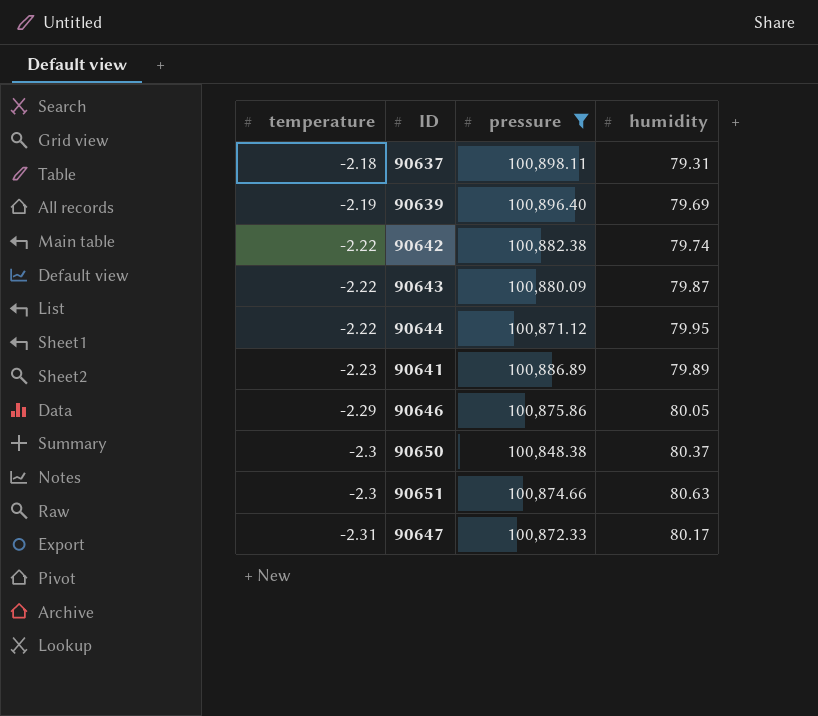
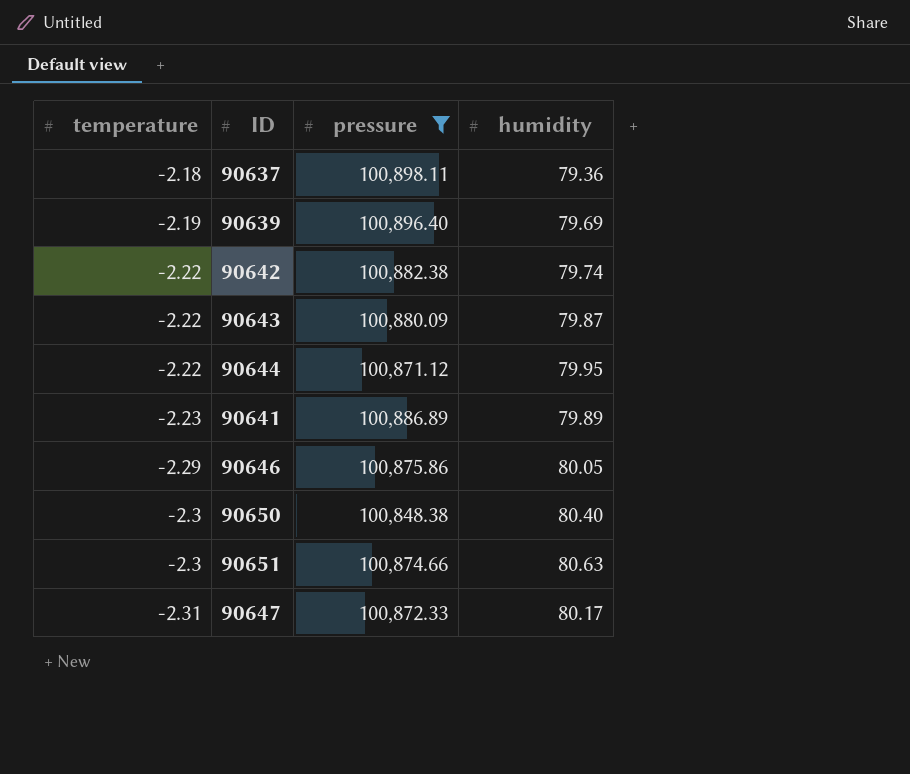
90637 | humidity: 79.31 -> 79.36
90650 | humidity: 80.37 -> 80.40

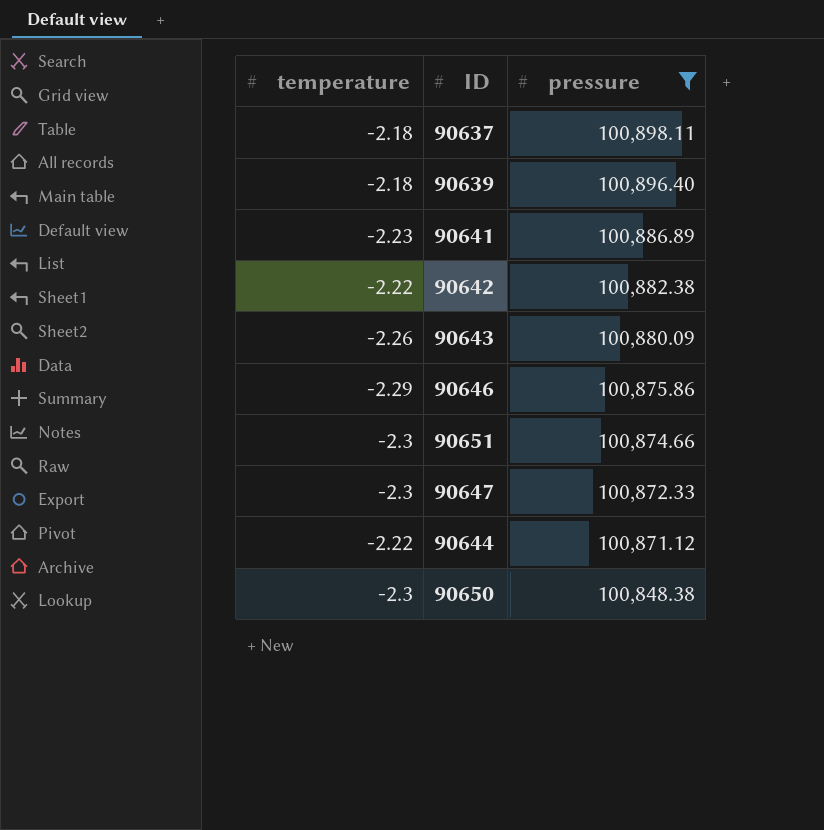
row order: temperature descending -> pressure descending
column humidity | position: 4 -> none
90639 | temperature: -2.19 -> -2.18
90643 | temperature: -2.22 -> -2.26
90647 | temperature: -2.31 -> -2.3

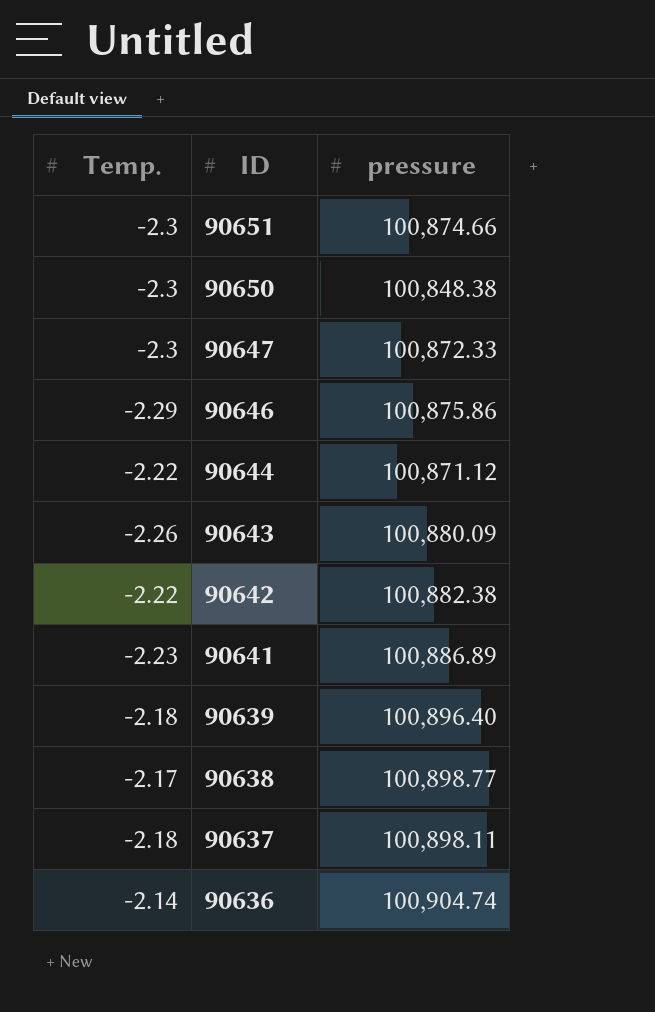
filter: pressure <= 100,898.11 -> none
row order: pressure descending -> ID descending
column name: temperature -> Temp.

